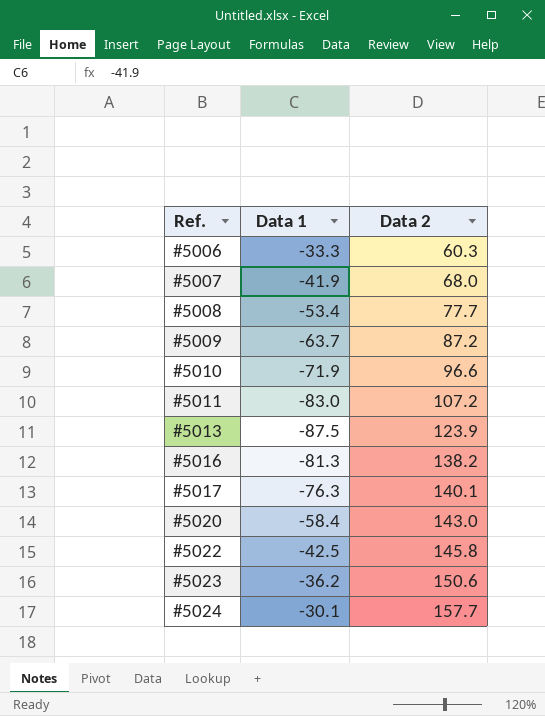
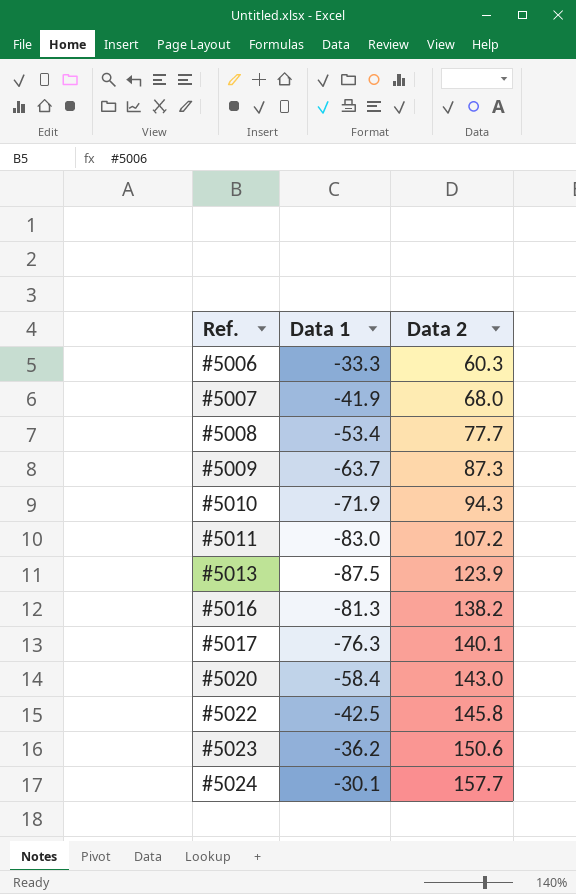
#5009 | Data 2: 87.2 -> 87.3
#5010 | Data 2: 96.6 -> 94.3

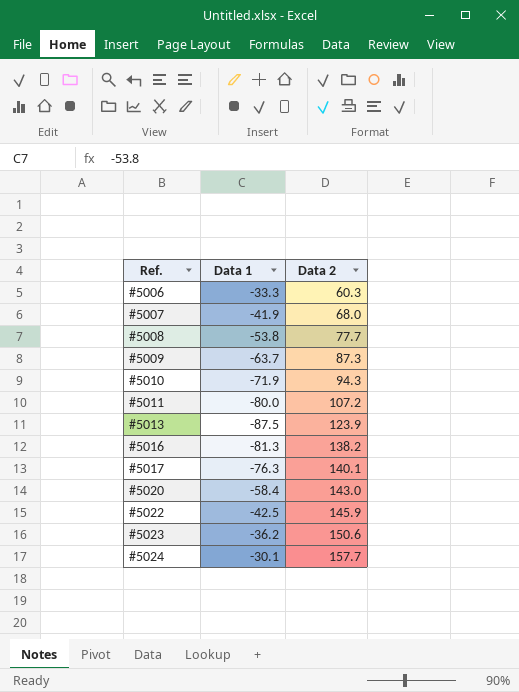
#5008 | Data 1: -53.4 -> -53.8
#5011 | Data 1: -83.0 -> -80.0
#5022 | Data 2: 145.8 -> 145.9

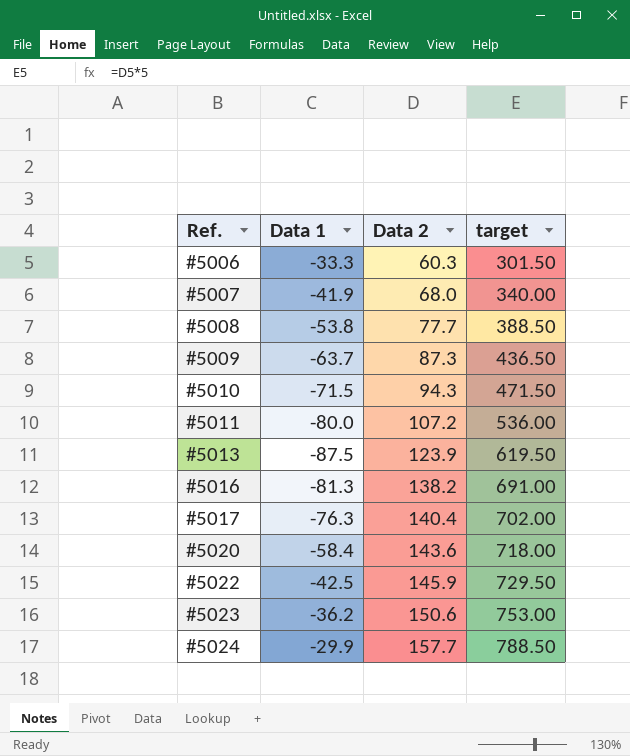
column target | formula: none -> [Data 2] * 5
#5010 | Data 1: -71.9 -> -71.5
#5017 | Data 2: 140.1 -> 140.4
#5020 | Data 2: 143.0 -> 143.6
#5024 | Data 1: -30.1 -> -29.9

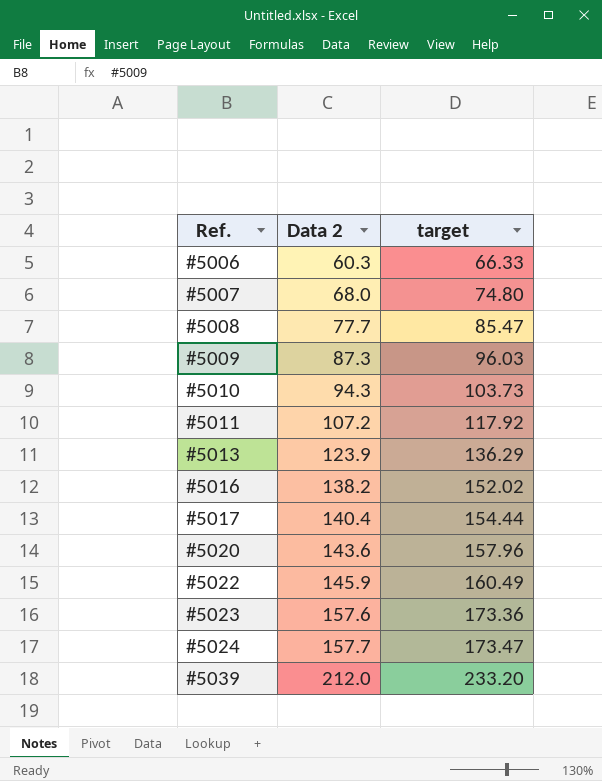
column Data 1 | position: 2 -> none
column target | formula: [Data 2] * 5 -> [Data 2] * 1.1
#5023 | Data 2: 150.6 -> 157.6
row #5039: none -> 212.0 | 233.20

